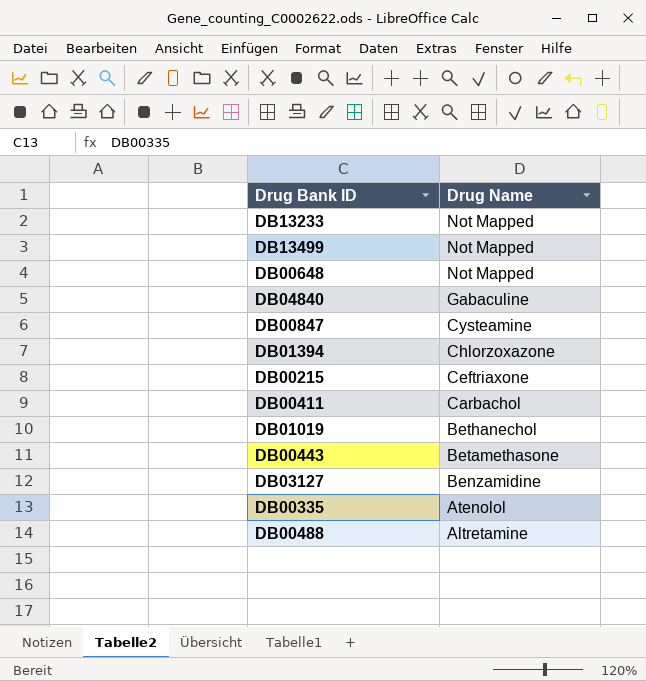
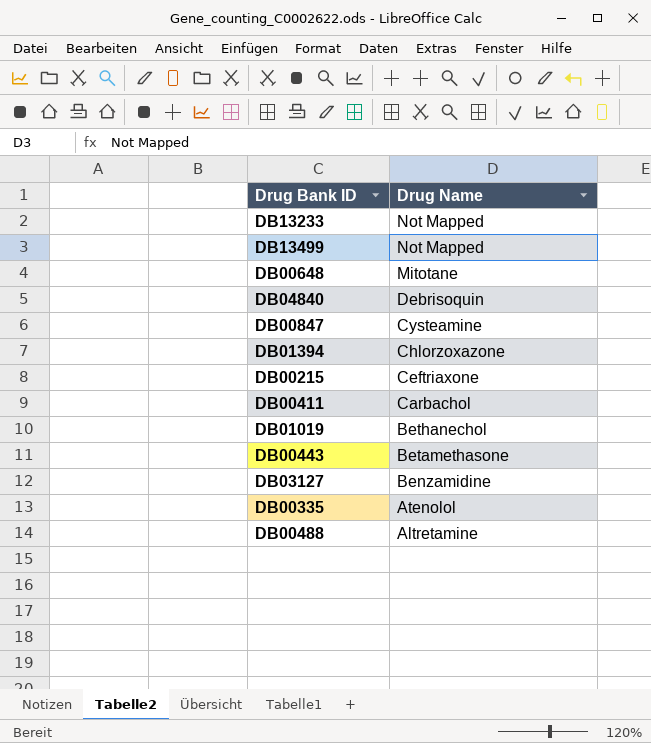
DB00648 | Drug Name: Not Mapped -> Mitotane
DB04840 | Drug Name: Gabaculine -> Debrisoquin

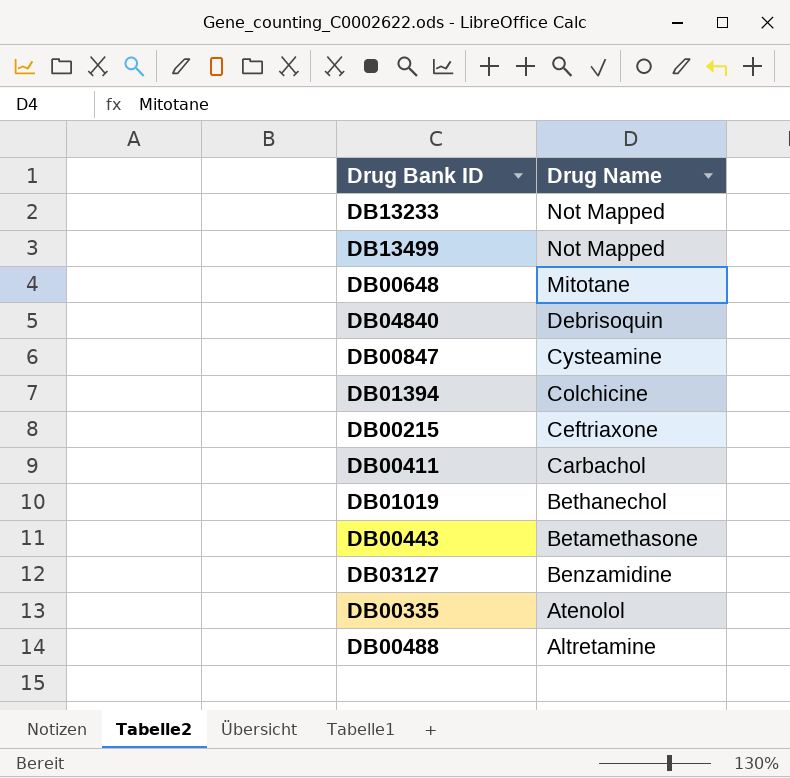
DB01394 | Drug Name: Chlorzoxazone -> Colchicine

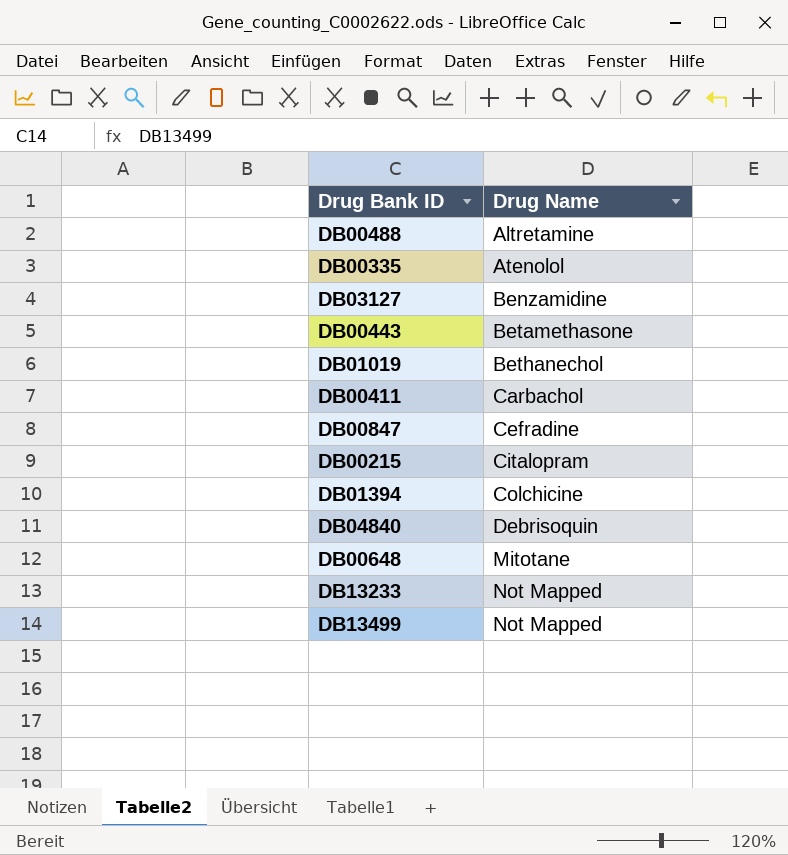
row order: Drug Name descending -> Drug Name ascending
DB00847 | Drug Name: Cysteamine -> Cefradine
DB00215 | Drug Name: Ceftriaxone -> Citalopram

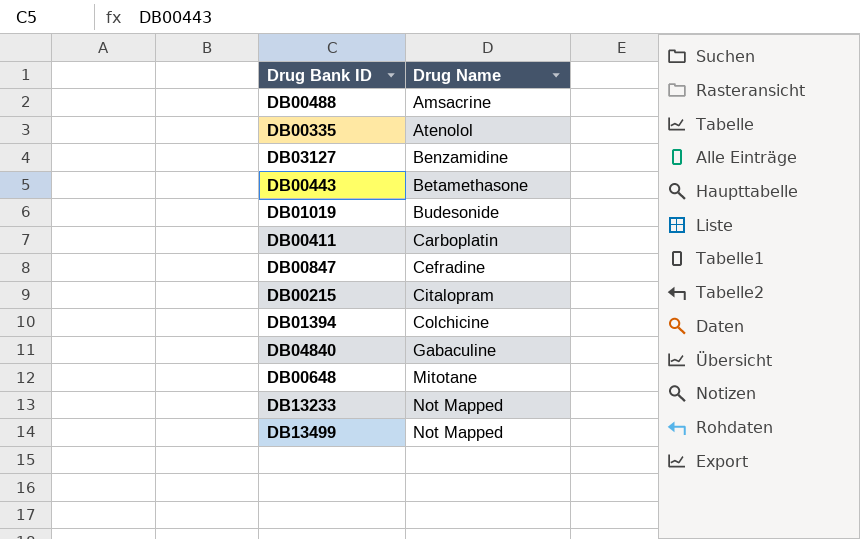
DB00488 | Drug Name: Altretamine -> Amsacrine
DB01019 | Drug Name: Bethanechol -> Budesonide
DB00411 | Drug Name: Carbachol -> Carboplatin
DB04840 | Drug Name: Debrisoquin -> Gabaculine

